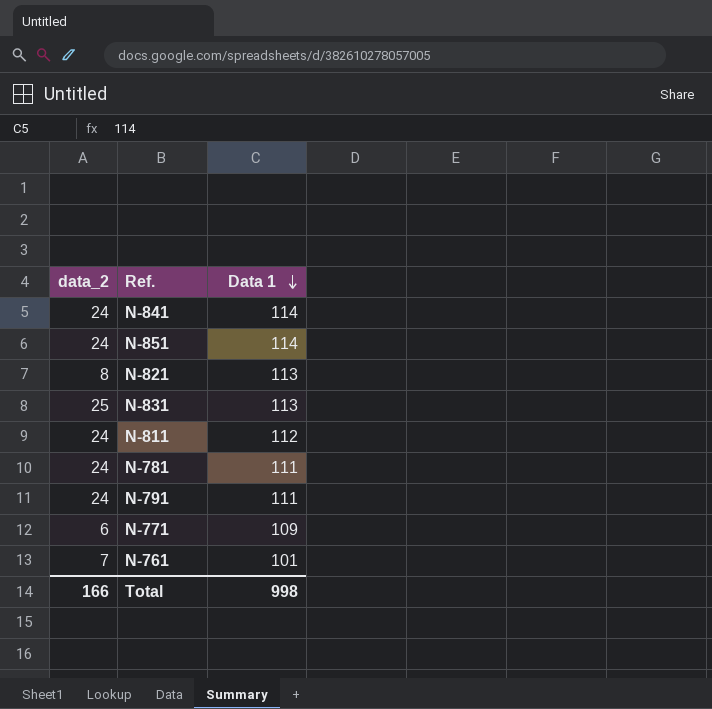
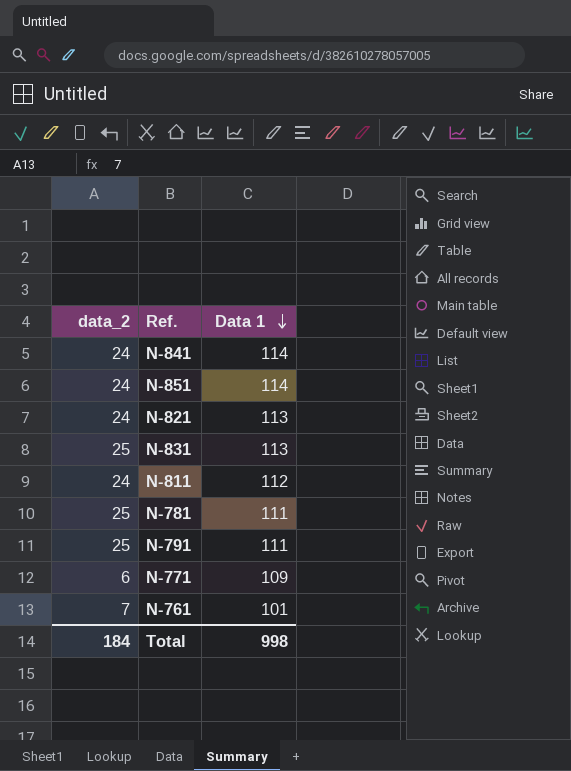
N-821 | data_2: 8 -> 24
N-781 | data_2: 24 -> 25
N-791 | data_2: 24 -> 25
Total | data_2: 166 -> 184

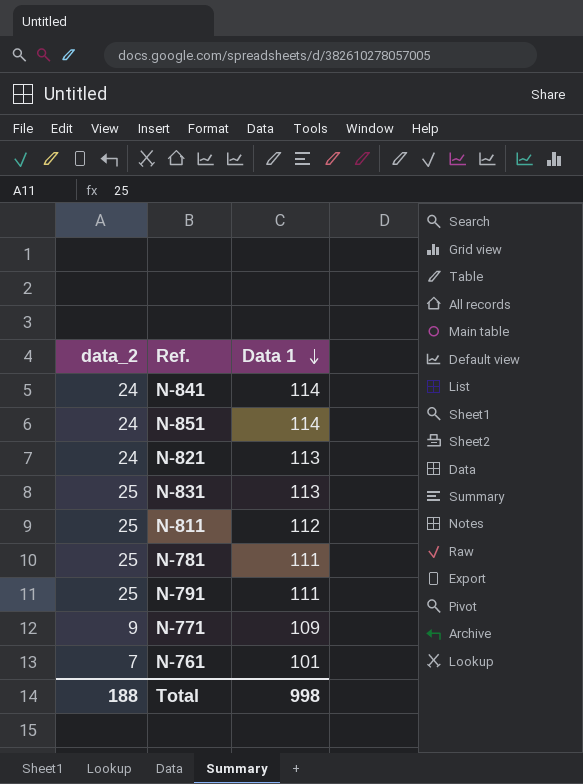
N-811 | data_2: 24 -> 25
N-771 | data_2: 6 -> 9
Total | data_2: 184 -> 188

